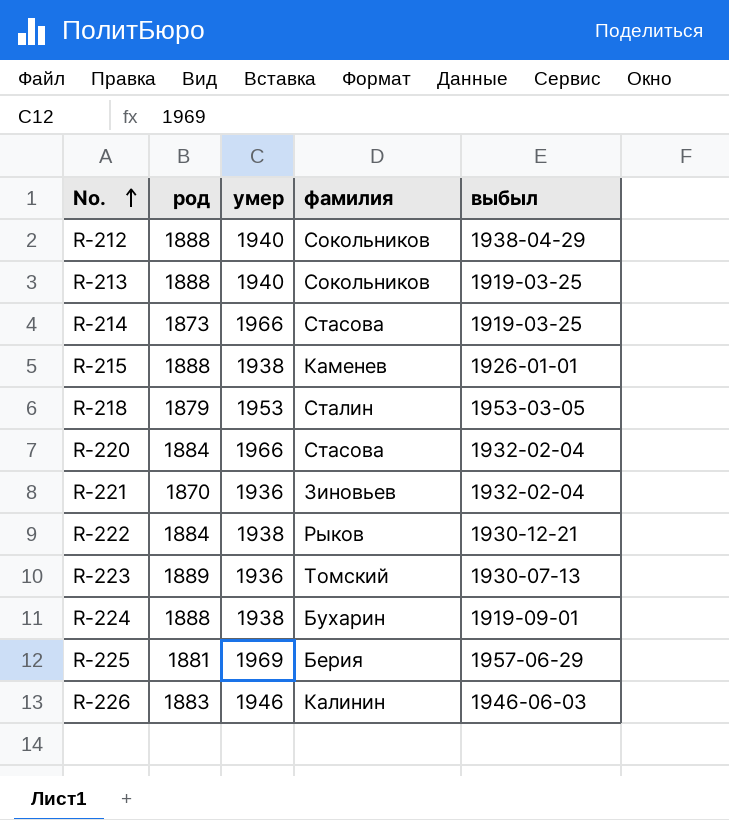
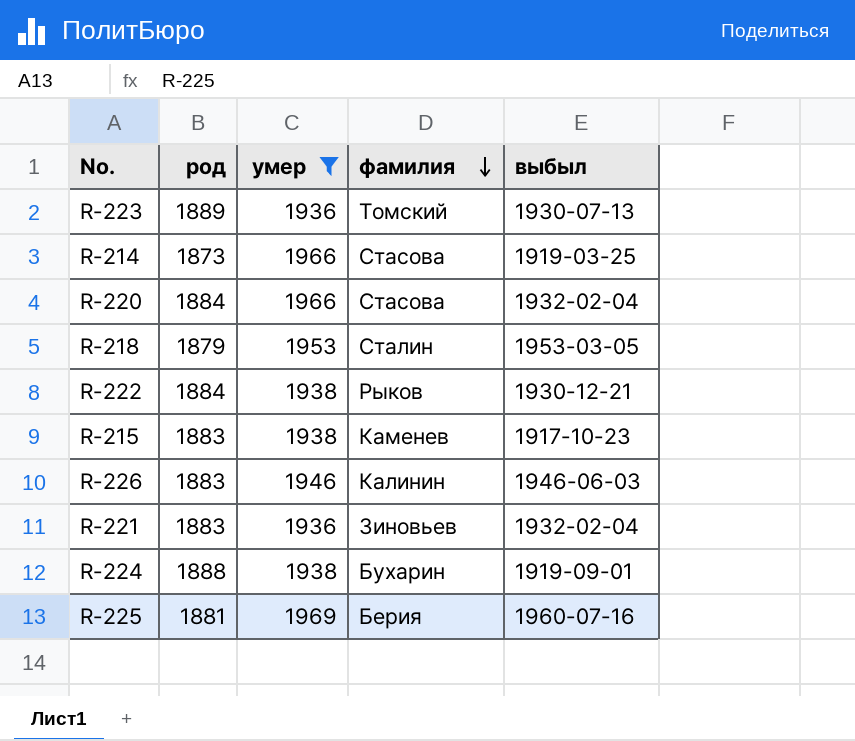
filter: none -> умер != 1940
row order: No. ascending -> фамилия descending
R-215 | род: 1888 -> 1883
R-215 | выбыл: 1926-01-01 -> 1917-10-23
R-221 | род: 1870 -> 1883
R-225 | выбыл: 1957-06-29 -> 1960-07-16

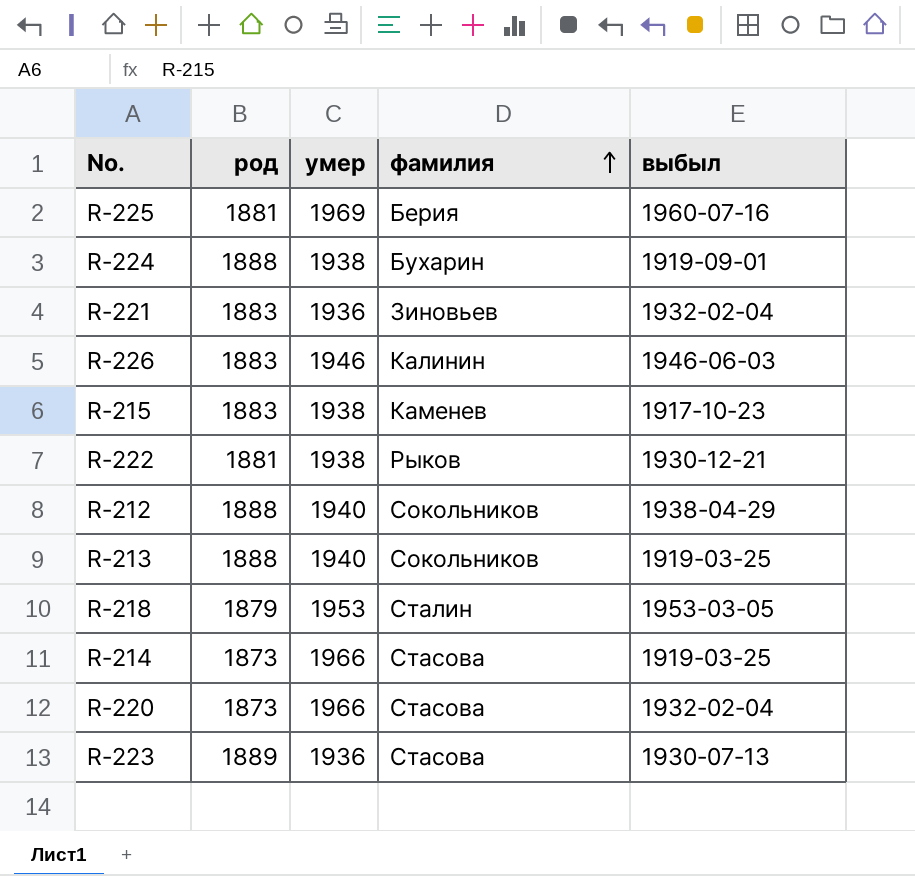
filter: умер != 1940 -> none
row order: фамилия descending -> фамилия ascending
R-222 | род: 1884 -> 1881
R-220 | род: 1884 -> 1873
R-223 | фамилия: Томский -> Стасова

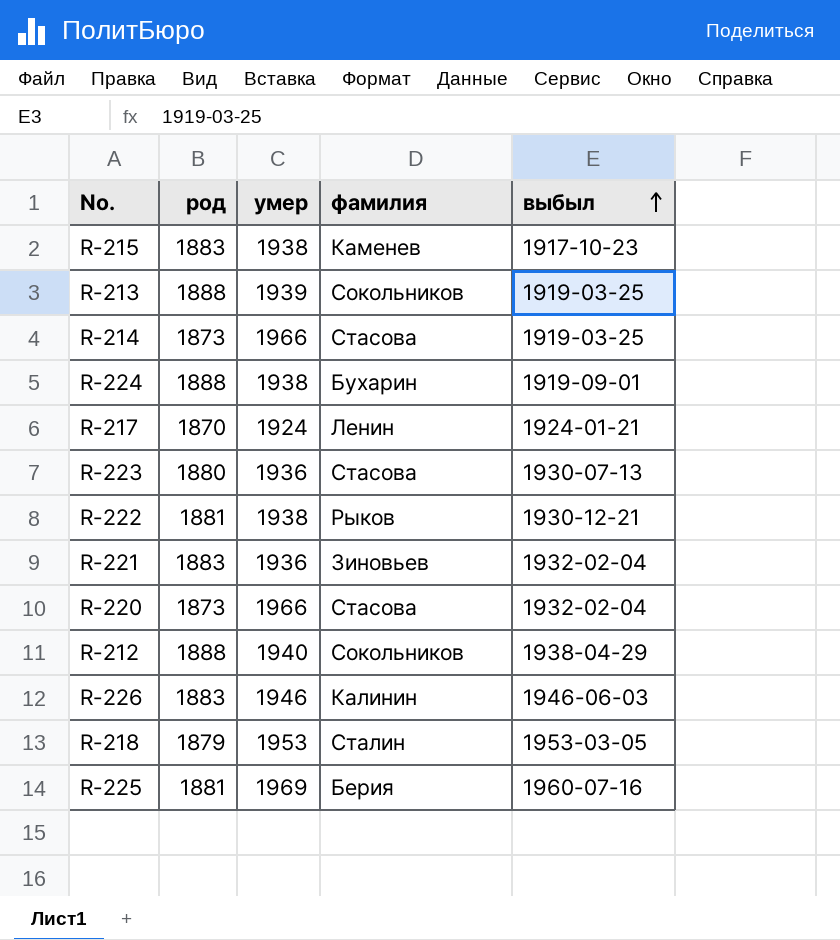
row order: фамилия ascending -> выбыл ascending
R-213 | умер: 1940 -> 1939
row R-217: none -> 1870 | 1924 | Ленин | 1924-01-21
R-223 | род: 1889 -> 1880

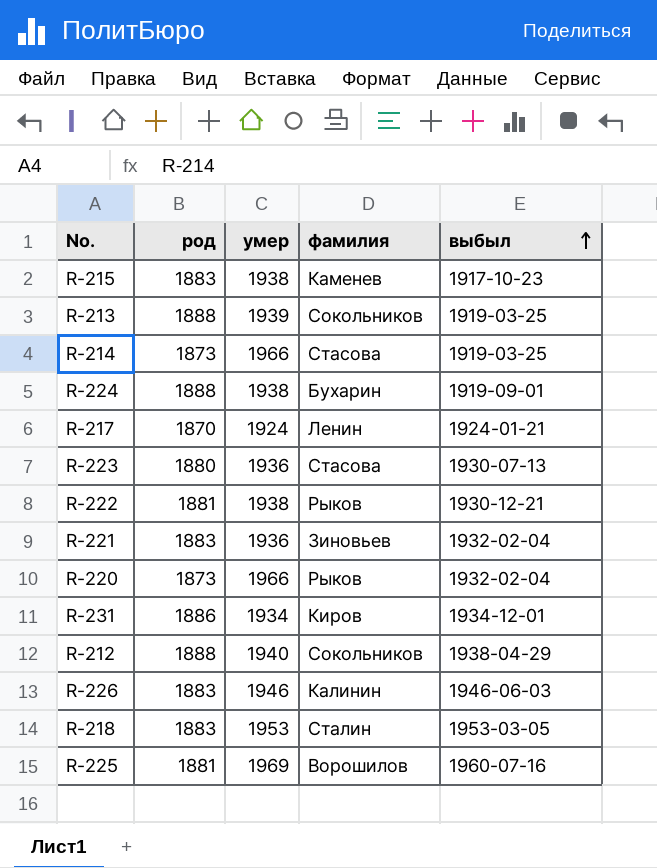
R-220 | фамилия: Стасова -> Рыков
row R-231: none -> 1886 | 1934 | Киров | 1934-12-01
R-218 | род: 1879 -> 1883
R-225 | фамилия: Берия -> Ворошилов

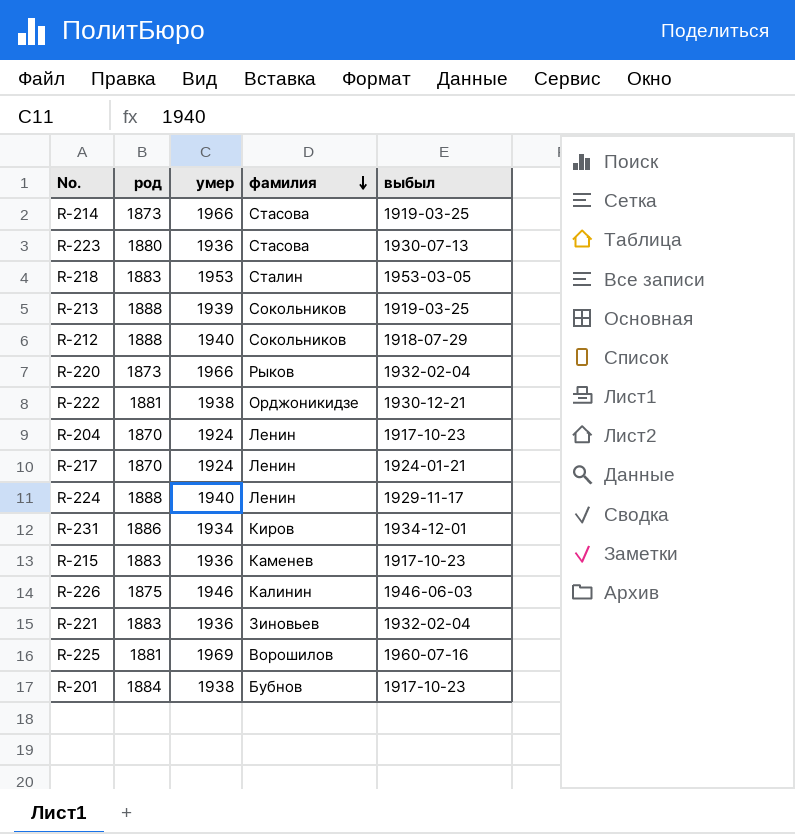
row order: выбыл ascending -> фамилия descending
R-212 | выбыл: 1938-04-29 -> 1918-07-29
R-222 | фамилия: Рыков -> Орджоникидзе
row R-204: none -> 1870 | 1924 | Ленин | 1917-10-23
R-224 | умер: 1938 -> 1940
R-224 | фамилия: Бухарин -> Ленин
R-224 | выбыл: 1919-09-01 -> 1929-11-17
R-215 | умер: 1938 -> 1936
R-226 | род: 1883 -> 1875
row R-201: none -> 1884 | 1938 | Бубнов | 1917-10-23

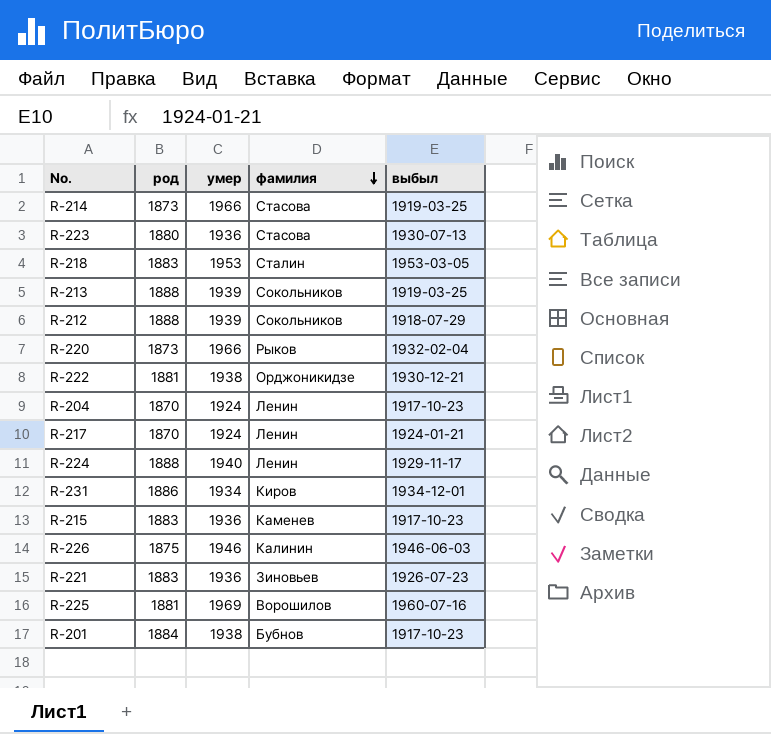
R-212 | умер: 1940 -> 1939
R-221 | выбыл: 1932-02-04 -> 1926-07-23

